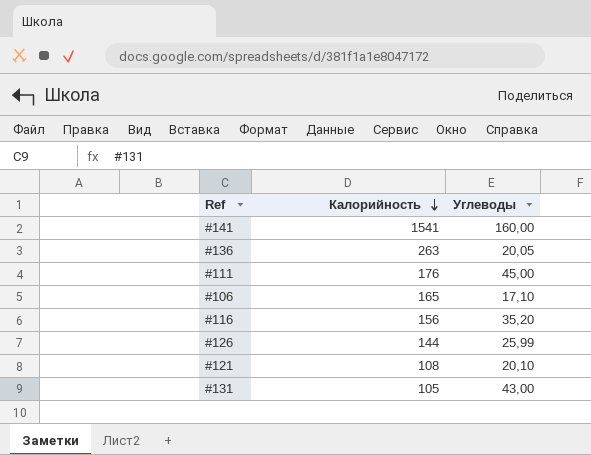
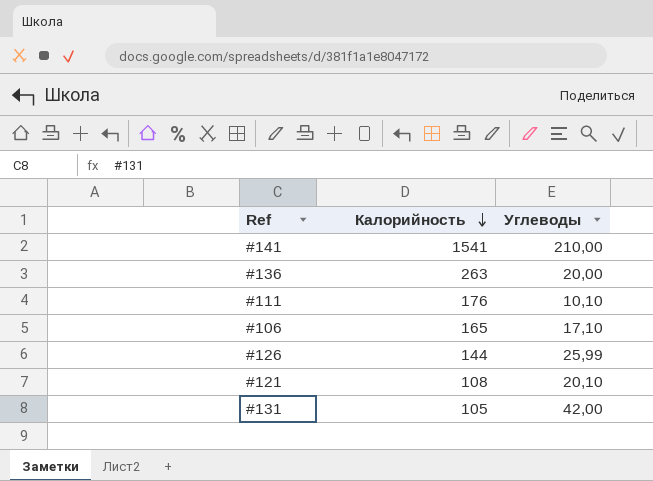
row #116: 156 | 35,20 -> none
#141 | Углеводы: 160,00 -> 210,00
#136 | Углеводы: 20,05 -> 20,00
#111 | Углеводы: 45,00 -> 10,10
#131 | Углеводы: 43,00 -> 42,00

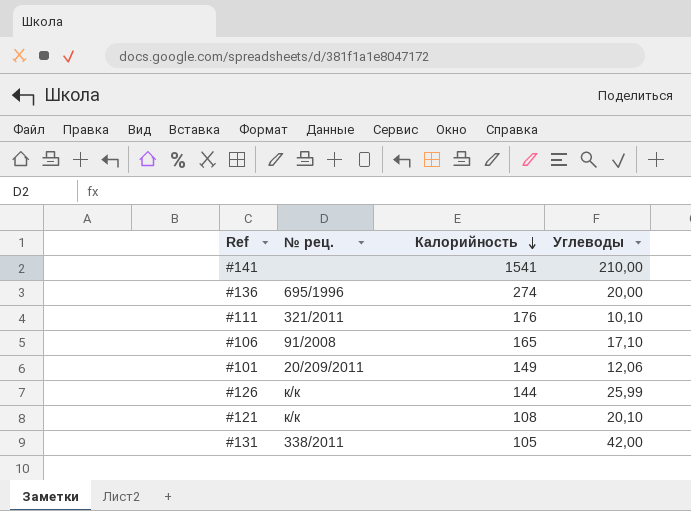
column № рец. | position: none -> 2
#136 | Калорийность: 263 -> 274
row #101: none -> 20/209/2011 | 149 | 12,06

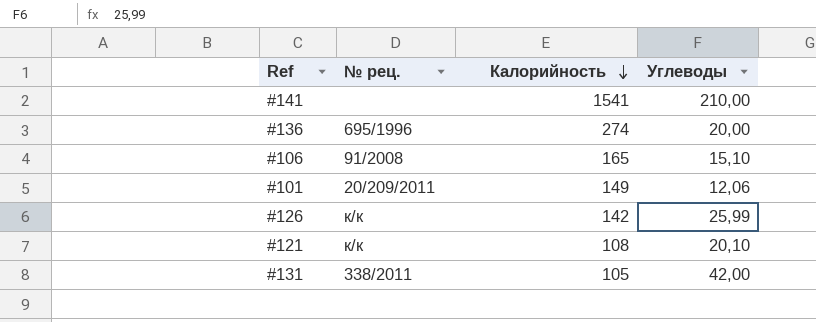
row #111: 321/2011 | 176 | 10,10 -> none
#106 | Углеводы: 17,10 -> 15,10
#126 | Калорийность: 144 -> 142

